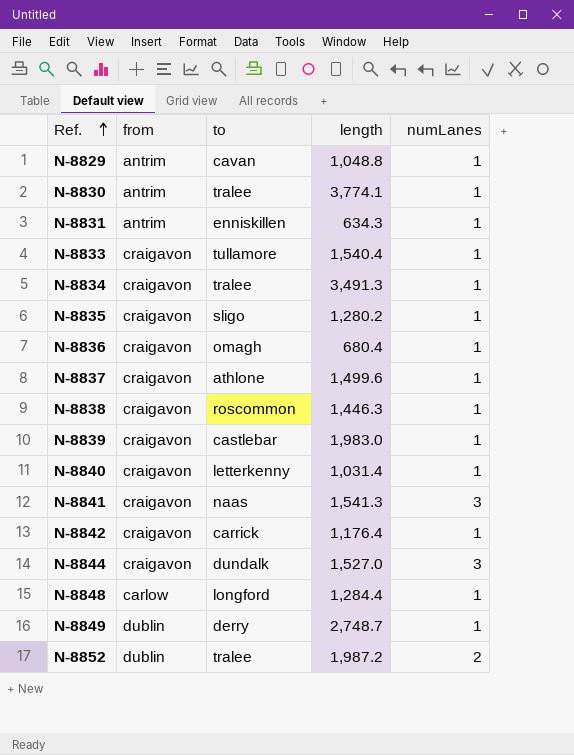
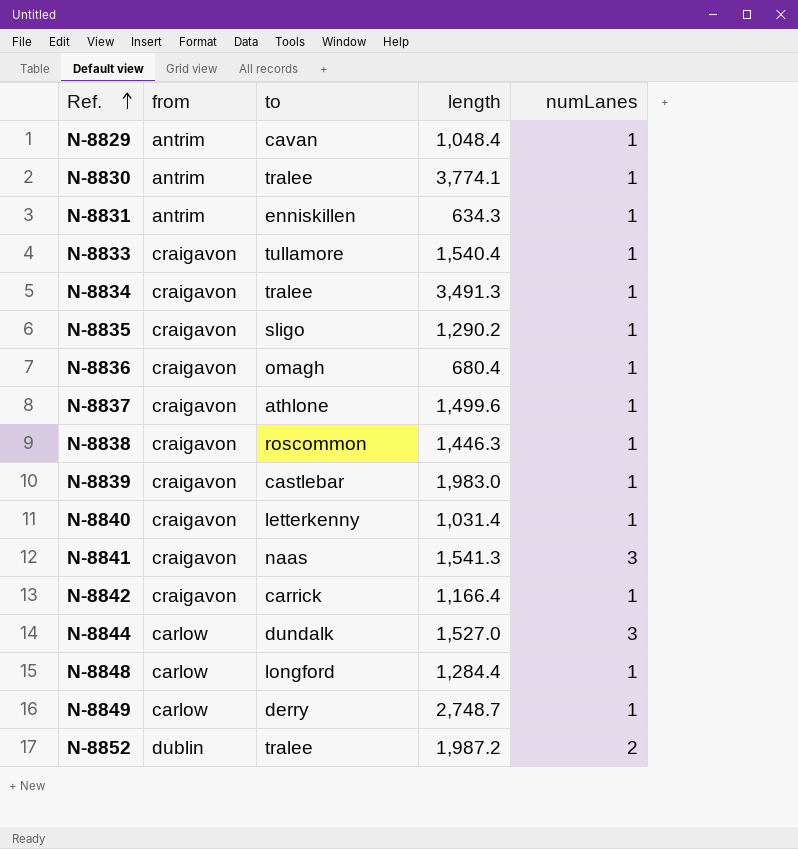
N-8829 | length: 1,048.8 -> 1,048.4
N-8835 | length: 1,280.2 -> 1,290.2
N-8842 | length: 1,176.4 -> 1,166.4
N-8844 | from: craigavon -> carlow
N-8849 | from: dublin -> carlow

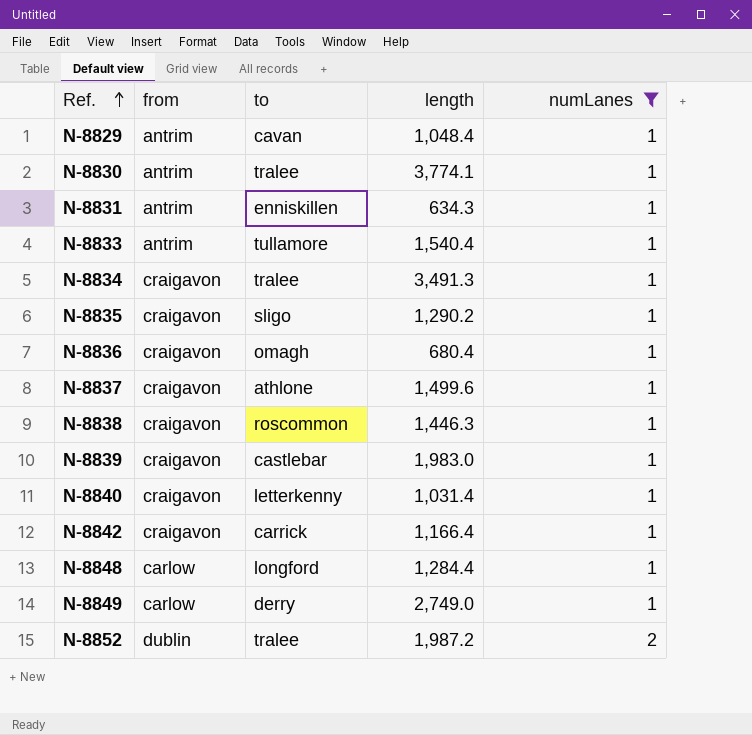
filter: none -> numLanes != 3
N-8833 | from: craigavon -> antrim
N-8849 | length: 2,748.7 -> 2,749.0

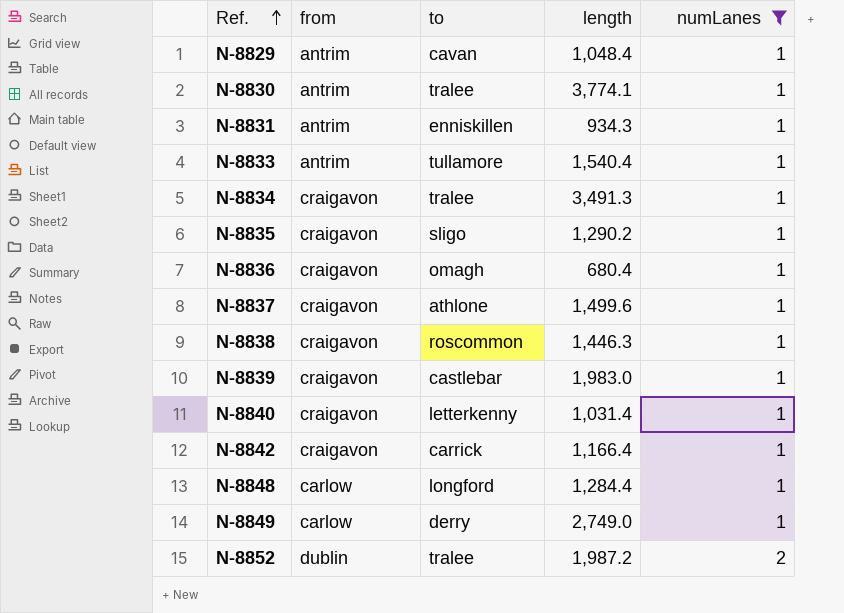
N-8831 | length: 634.3 -> 934.3

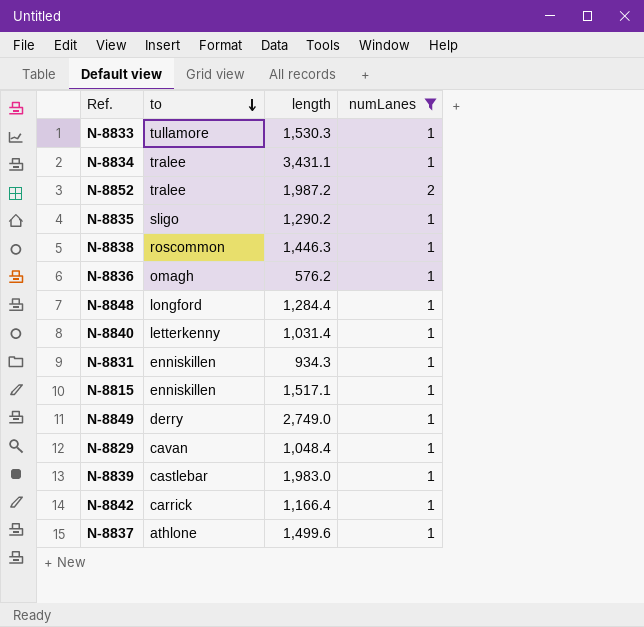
row order: Ref. ascending -> to descending
column from | position: 2 -> none
row N-8830: antrim | tralee | 3,774.1 | 1 -> none
N-8833 | length: 1,540.4 -> 1,530.3
N-8834 | length: 3,491.3 -> 3,431.1
N-8836 | length: 680.4 -> 576.2
row N-8815: none -> enniskillen | 1,517.1 | 1

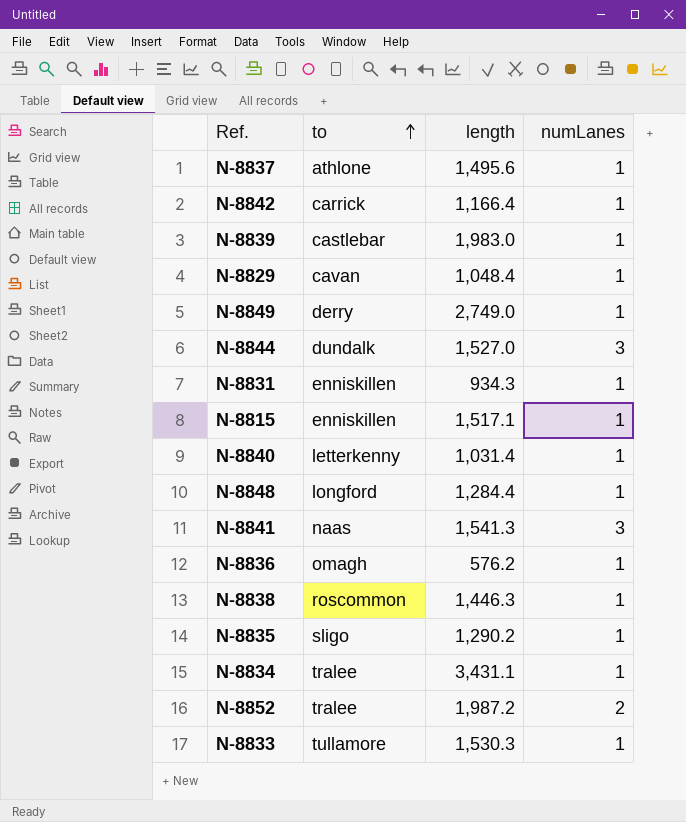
filter: numLanes != 3 -> none
row order: to descending -> to ascending
N-8837 | length: 1,499.6 -> 1,495.6

